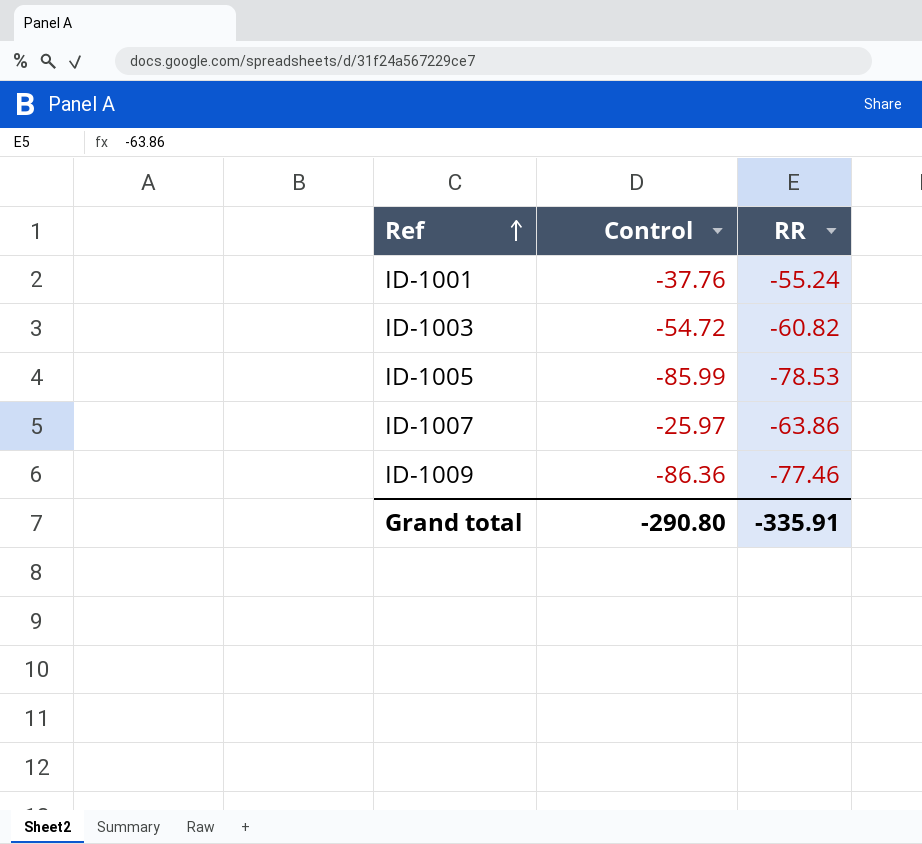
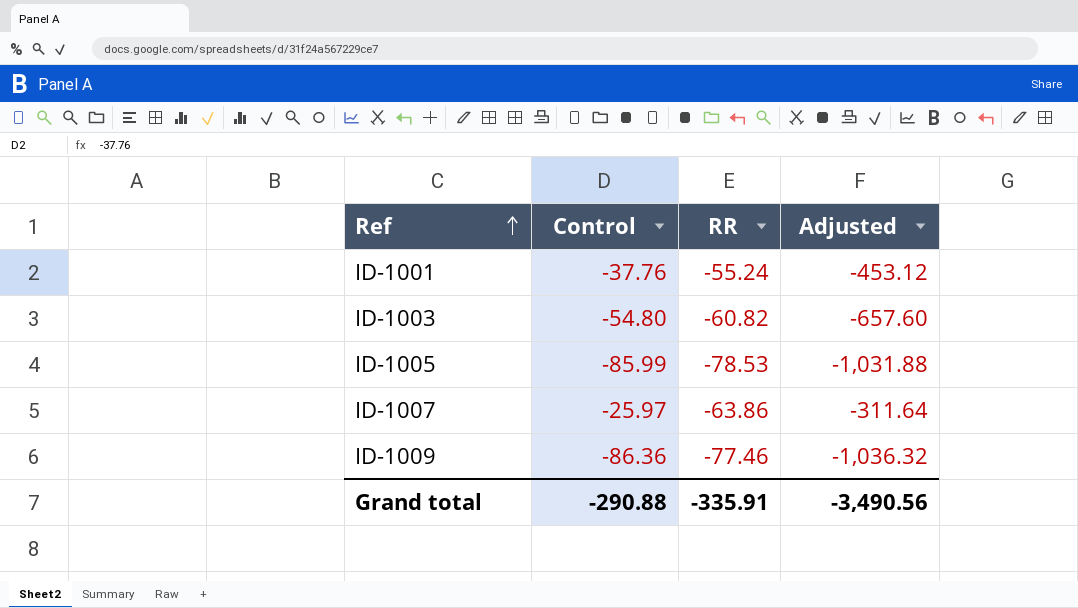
column Adjusted | formula: none -> [Control] * 12
ID-1003 | Control: -54.72 -> -54.80
Grand total | Control: -290.80 -> -290.88

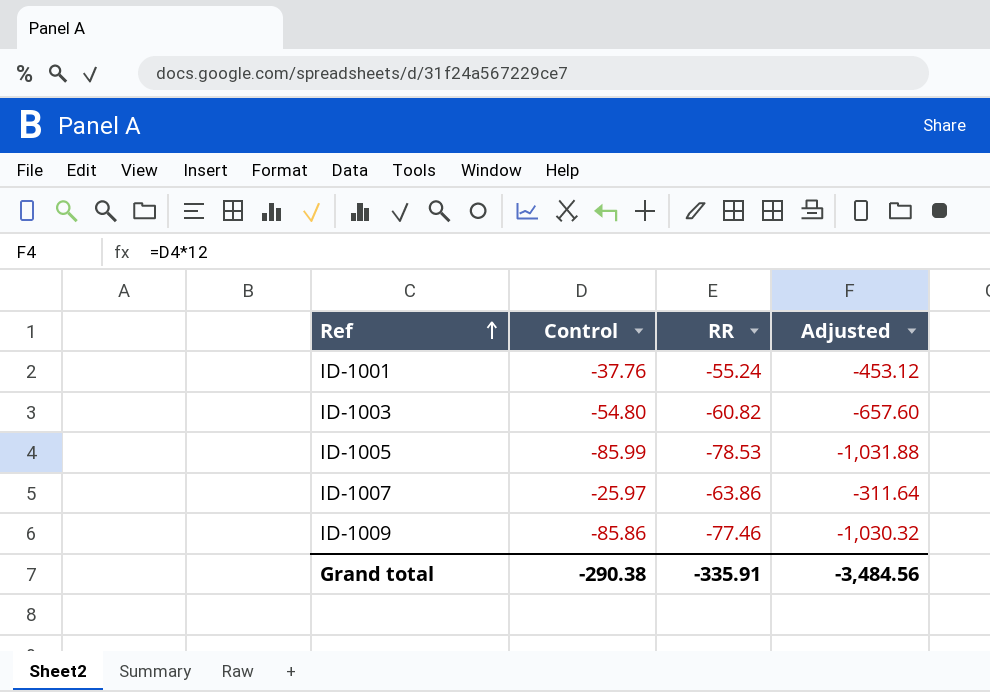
ID-1009 | Control: -86.36 -> -85.86
ID-1009 | Adjusted: -1,036.32 -> -1,030.32
Grand total | Control: -290.88 -> -290.38
Grand total | Adjusted: -3,490.56 -> -3,484.56

